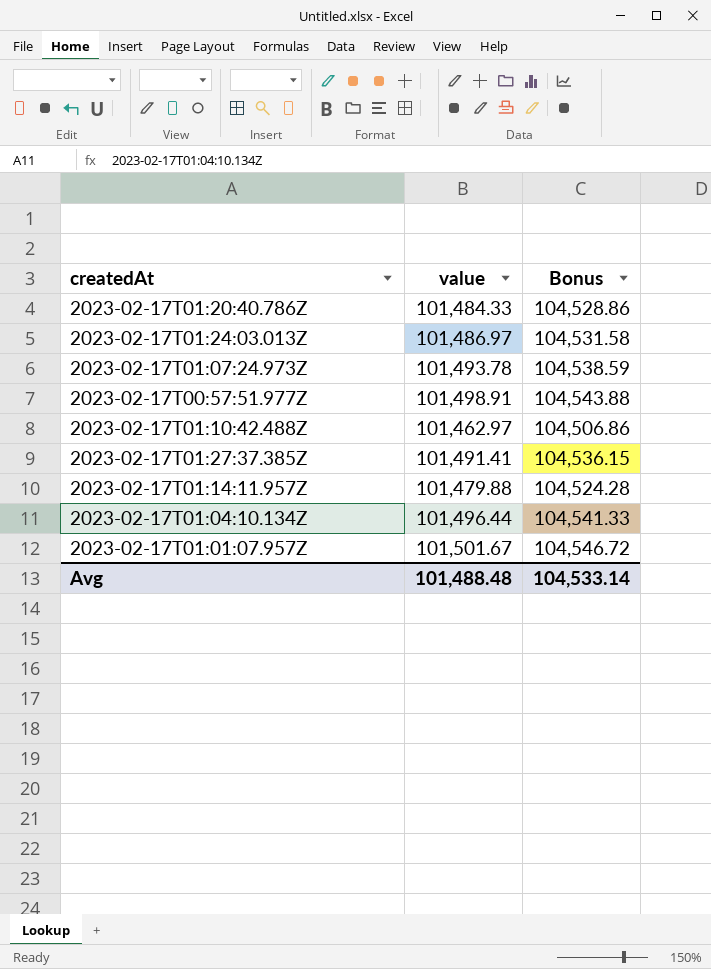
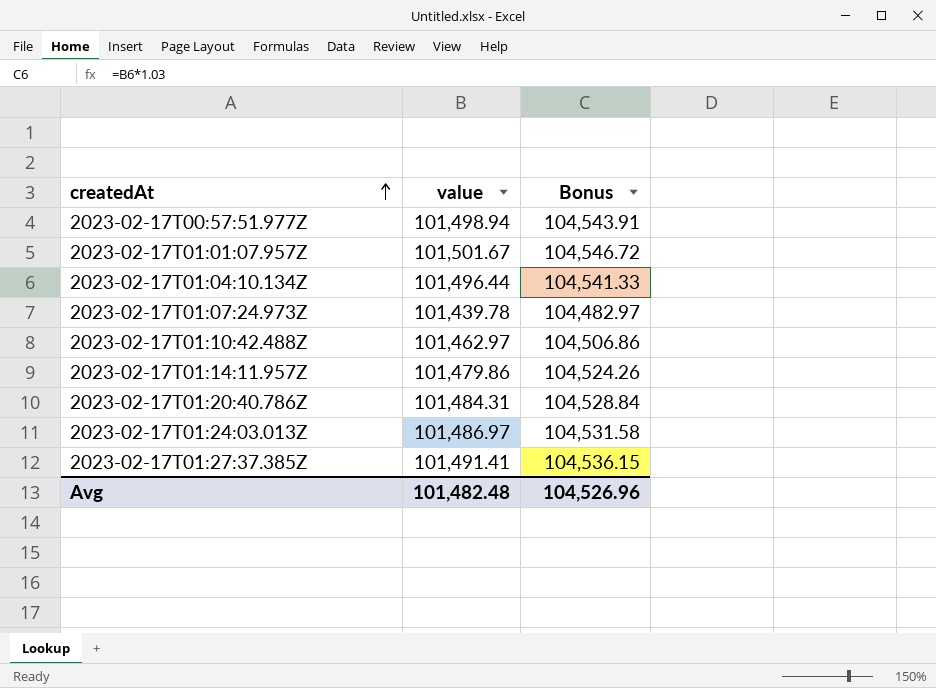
row order: none -> createdAt ascending
2023-02-17T00:57:51.977Z | value: 101,498.91 -> 101,498.94
2023-02-17T00:57:51.977Z | Bonus: 104,543.88 -> 104,543.91
2023-02-17T01:07:24.973Z | value: 101,493.78 -> 101,439.78
2023-02-17T01:07:24.973Z | Bonus: 104,538.59 -> 104,482.97
2023-02-17T01:14:11.957Z | value: 101,479.88 -> 101,479.86
2023-02-17T01:14:11.957Z | Bonus: 104,524.28 -> 104,524.26
2023-02-17T01:20:40.786Z | value: 101,484.33 -> 101,484.31
2023-02-17T01:20:40.786Z | Bonus: 104,528.86 -> 104,528.84
Avg | value: 101,488.48 -> 101,482.48
Avg | Bonus: 104,533.14 -> 104,526.96

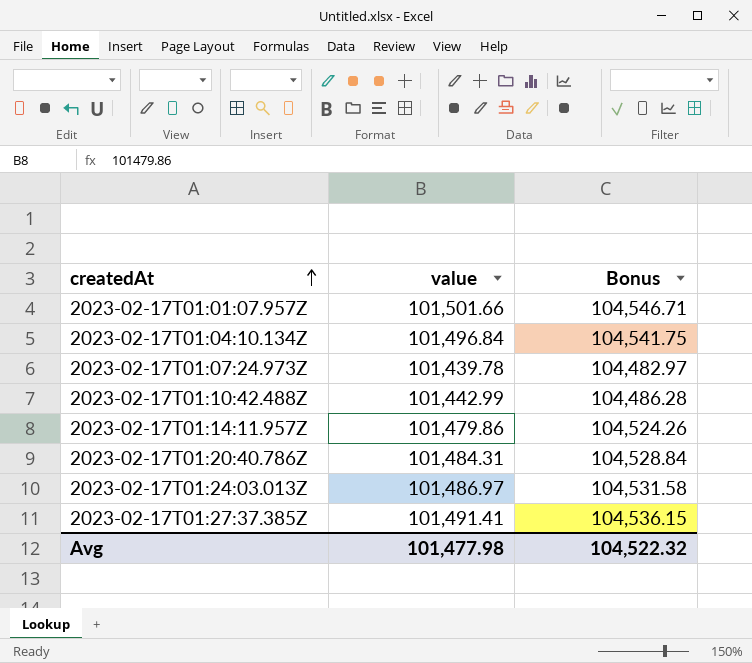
row 2023-02-17T00:57:51.977Z: 101,498.94 | 104,543.91 -> none
2023-02-17T01:01:07.957Z | value: 101,501.67 -> 101,501.66
2023-02-17T01:01:07.957Z | Bonus: 104,546.72 -> 104,546.71
2023-02-17T01:04:10.134Z | value: 101,496.44 -> 101,496.84
2023-02-17T01:04:10.134Z | Bonus: 104,541.33 -> 104,541.75
2023-02-17T01:10:42.488Z | value: 101,462.97 -> 101,442.99
2023-02-17T01:10:42.488Z | Bonus: 104,506.86 -> 104,486.28
Avg | value: 101,482.48 -> 101,477.98
Avg | Bonus: 104,526.96 -> 104,522.32

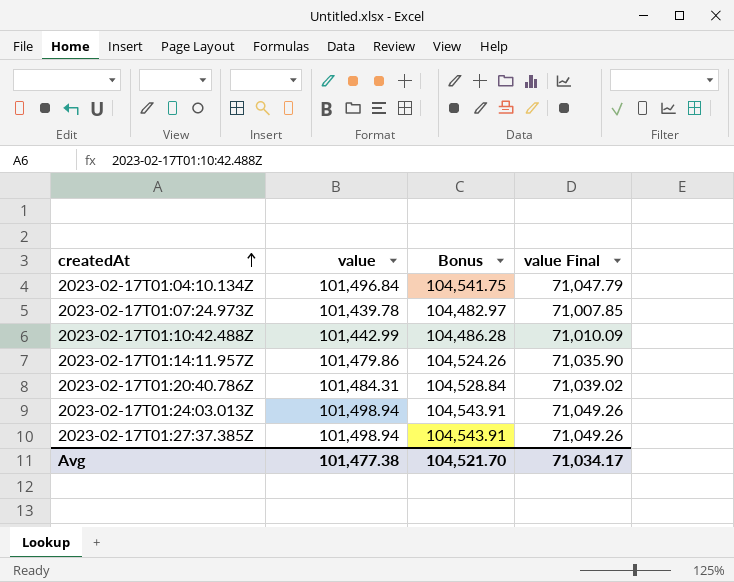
column value Final | formula: none -> [value] * 0.7
row 2023-02-17T01:01:07.957Z: 101,501.66 | 104,546.71 -> none
2023-02-17T01:24:03.013Z | value: 101,486.97 -> 101,498.94
2023-02-17T01:24:03.013Z | Bonus: 104,531.58 -> 104,543.91
2023-02-17T01:27:37.385Z | value: 101,491.41 -> 101,498.94
2023-02-17T01:27:37.385Z | Bonus: 104,536.15 -> 104,543.91
Avg | value: 101,477.98 -> 101,477.38
Avg | Bonus: 104,522.32 -> 104,521.70

